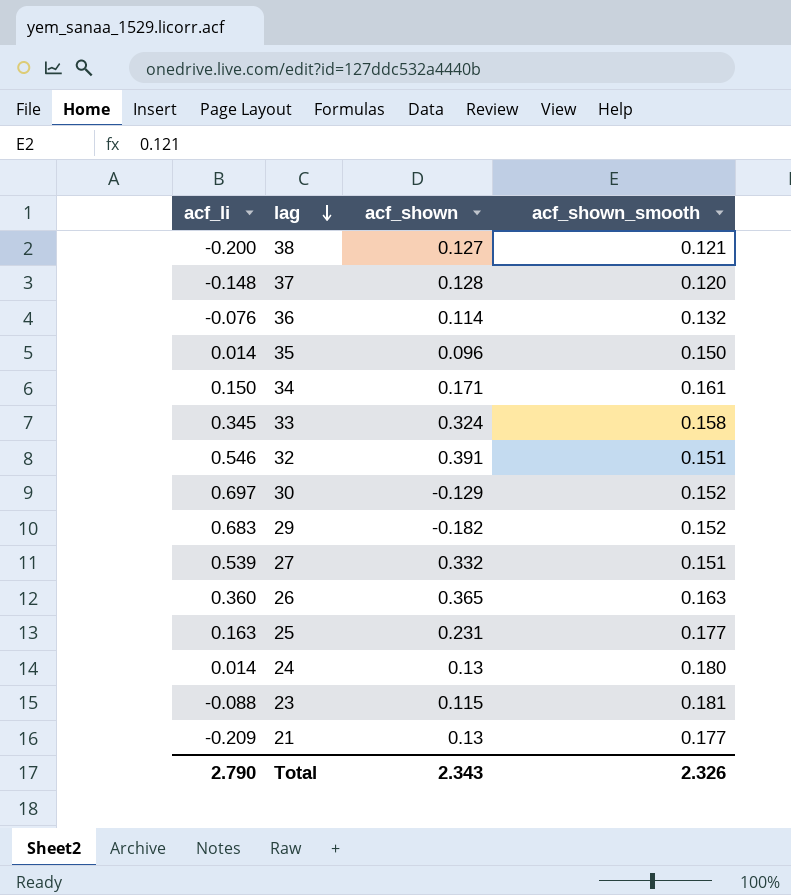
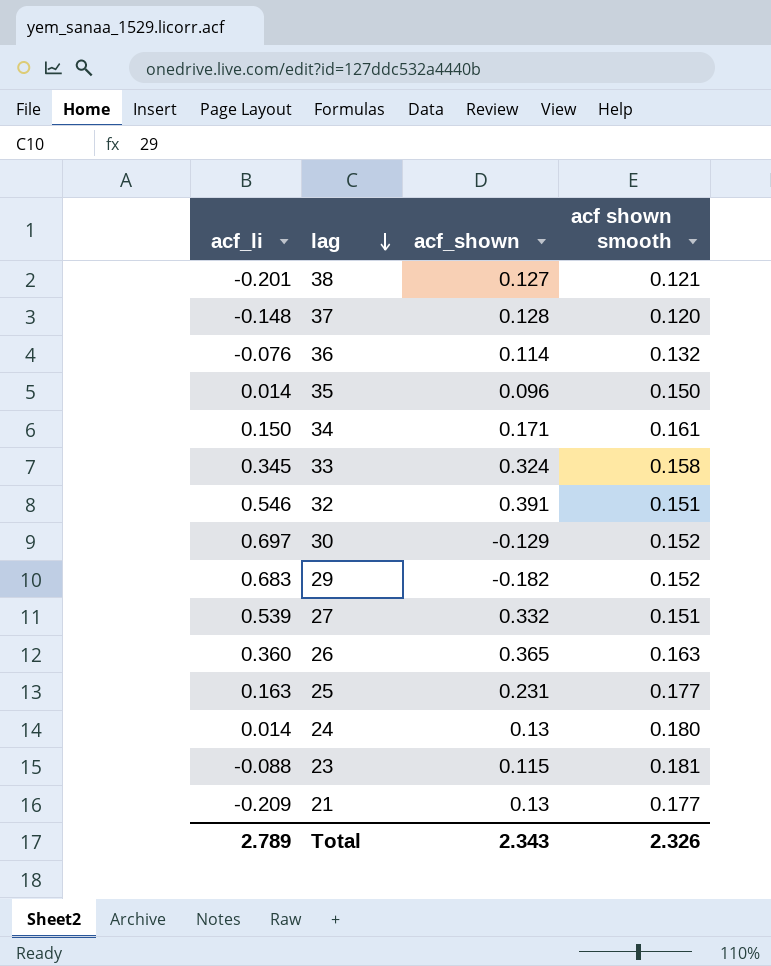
column name: acf_shown_smooth -> acf shown smooth
38 | acf_li: -0.200 -> -0.201
Total | acf_li: 2.790 -> 2.789

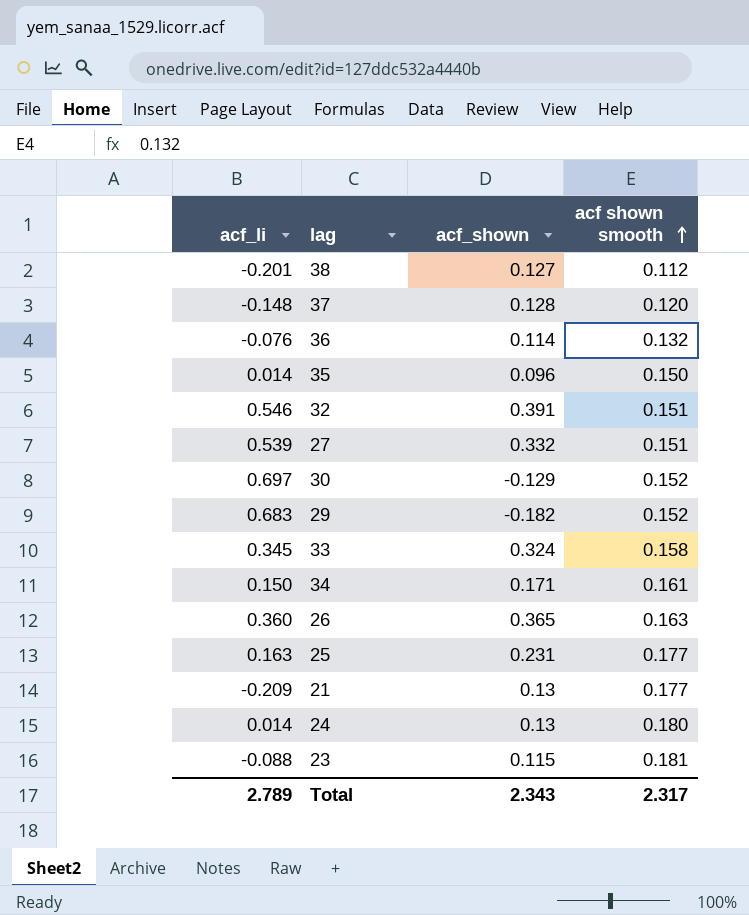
row order: lag descending -> acf shown smooth ascending
38 | acf shown smooth: 0.121 -> 0.112
Total | acf shown smooth: 2.326 -> 2.317

